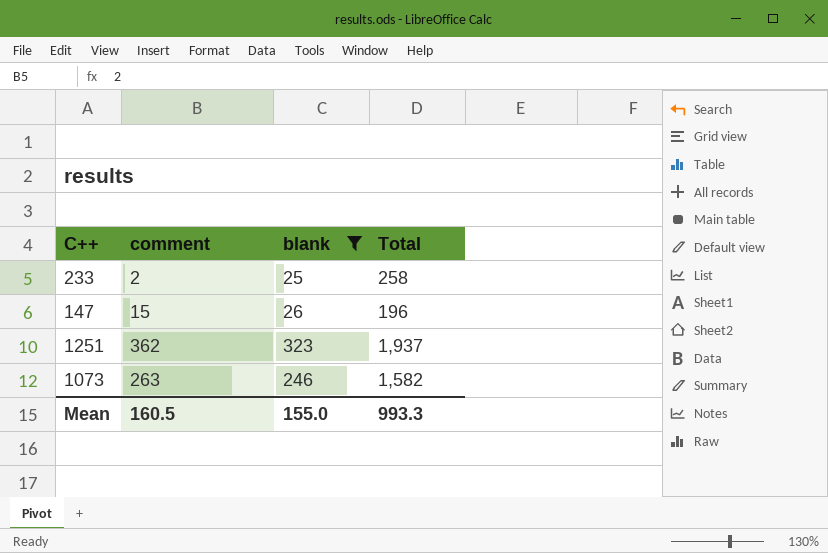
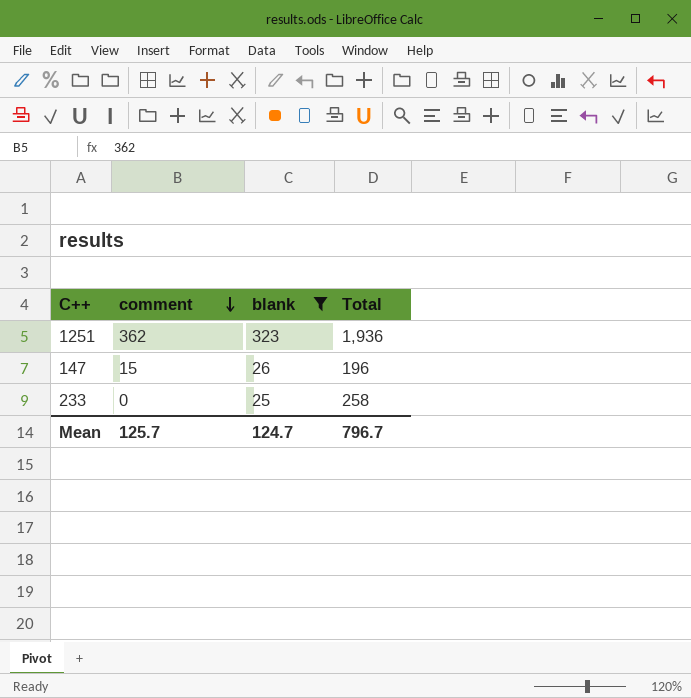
row order: none -> comment descending
row 1073: 263 | 246 | 1,582 -> none
1251 | Total: 1,937 -> 1,936
233 | comment: 2 -> 0
Mean | comment: 160.5 -> 125.7
Mean | blank: 155.0 -> 124.7
Mean | Total: 993.3 -> 796.7

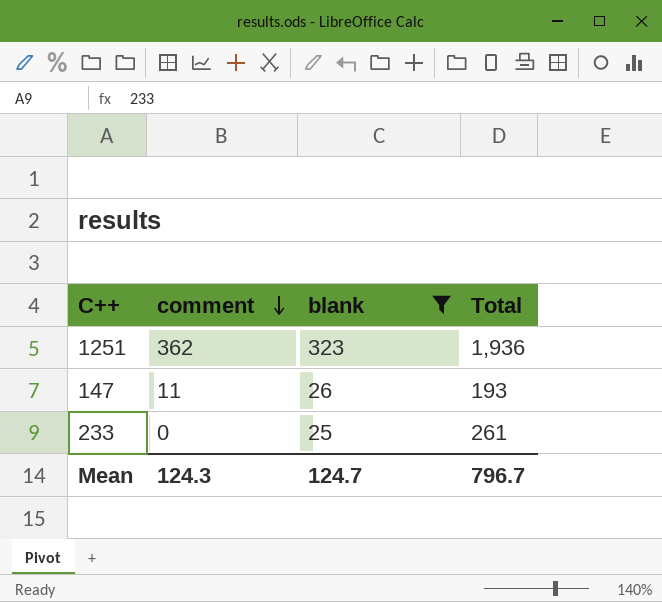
147 | comment: 15 -> 11
147 | Total: 196 -> 193
233 | Total: 258 -> 261
Mean | comment: 125.7 -> 124.3

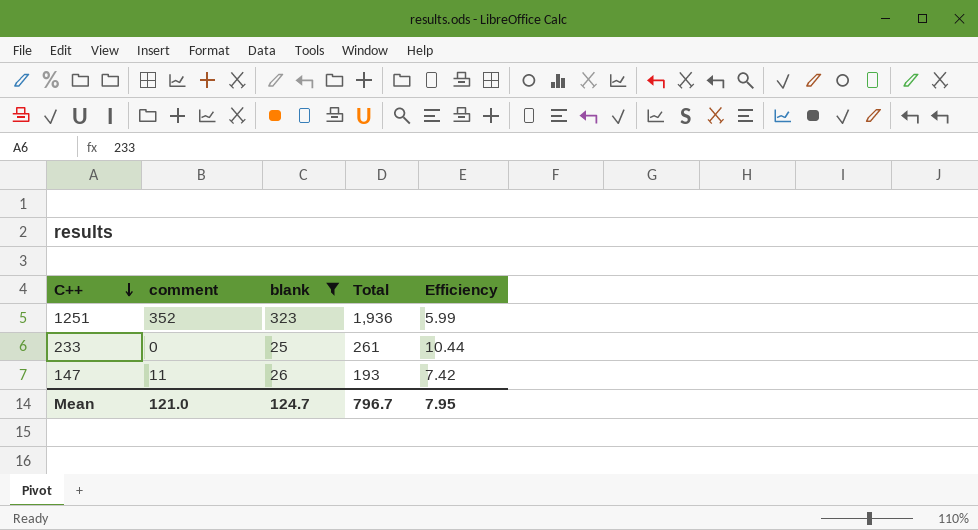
row order: comment descending -> C++ descending
column Efficiency | formula: none -> [Total] / [blank]
1251 | comment: 362 -> 352
Mean | comment: 124.3 -> 121.0

